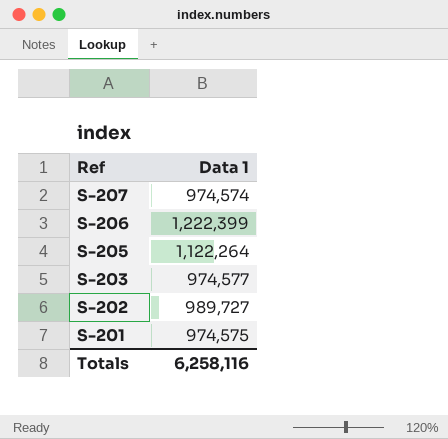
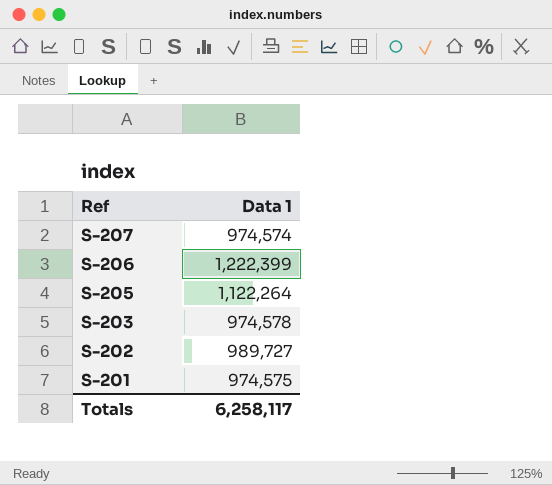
S-203 | Data 1: 974,577 -> 974,578
Totals | Data 1: 6,258,116 -> 6,258,117

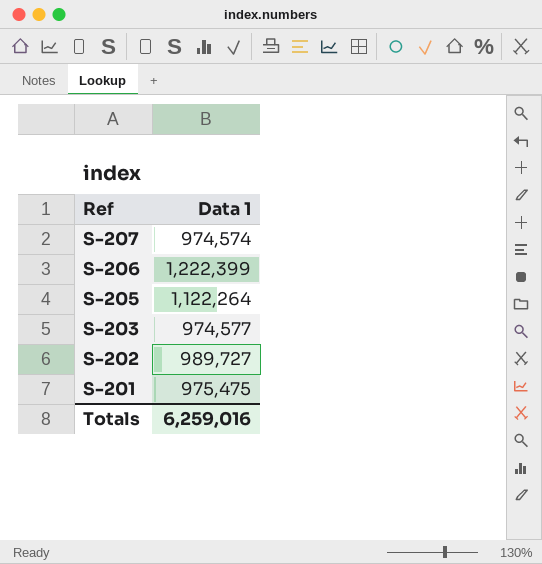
S-203 | Data 1: 974,578 -> 974,577
S-201 | Data 1: 974,575 -> 975,475
Totals | Data 1: 6,258,117 -> 6,259,016

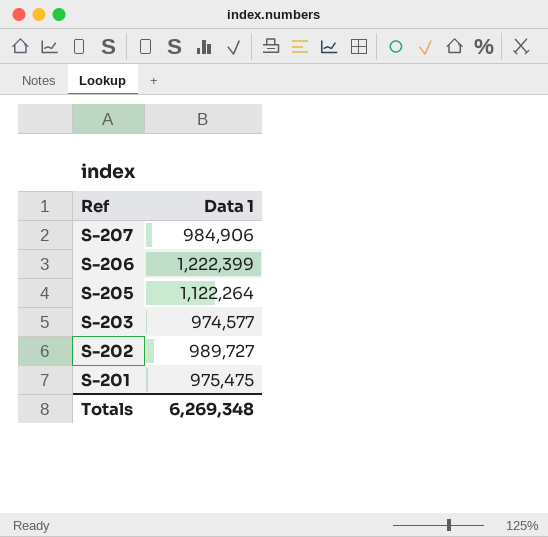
S-207 | Data 1: 974,574 -> 984,906
Totals | Data 1: 6,259,016 -> 6,269,348

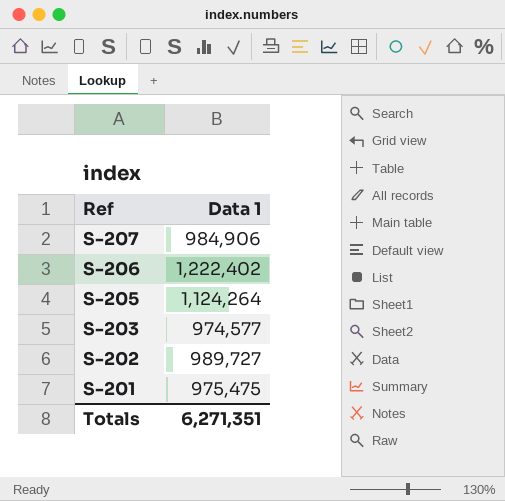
S-206 | Data 1: 1,222,399 -> 1,222,402
S-205 | Data 1: 1,122,264 -> 1,124,264
Totals | Data 1: 6,269,348 -> 6,271,351

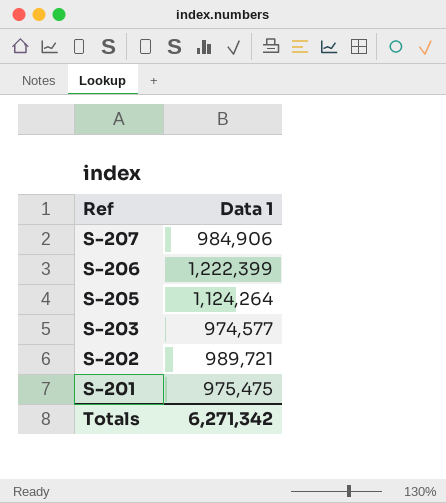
S-206 | Data 1: 1,222,402 -> 1,222,399
S-202 | Data 1: 989,727 -> 989,721
Totals | Data 1: 6,271,351 -> 6,271,342

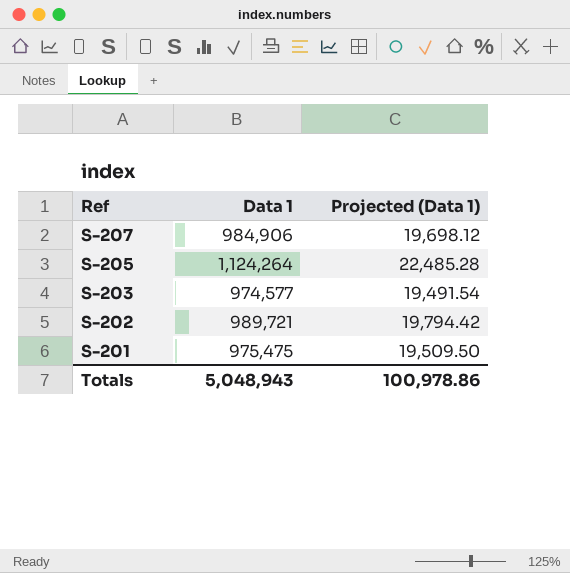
column Projected (Data 1) | formula: none -> [Data 1] * 0.02
row S-206: 1,222,399 -> none
Totals | Data 1: 6,271,342 -> 5,048,943

